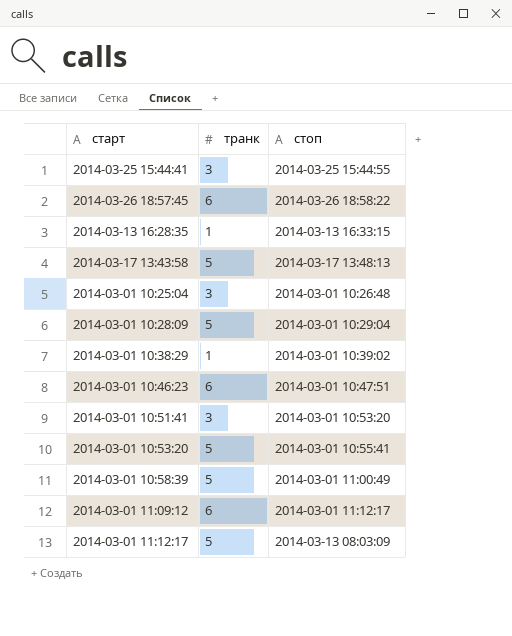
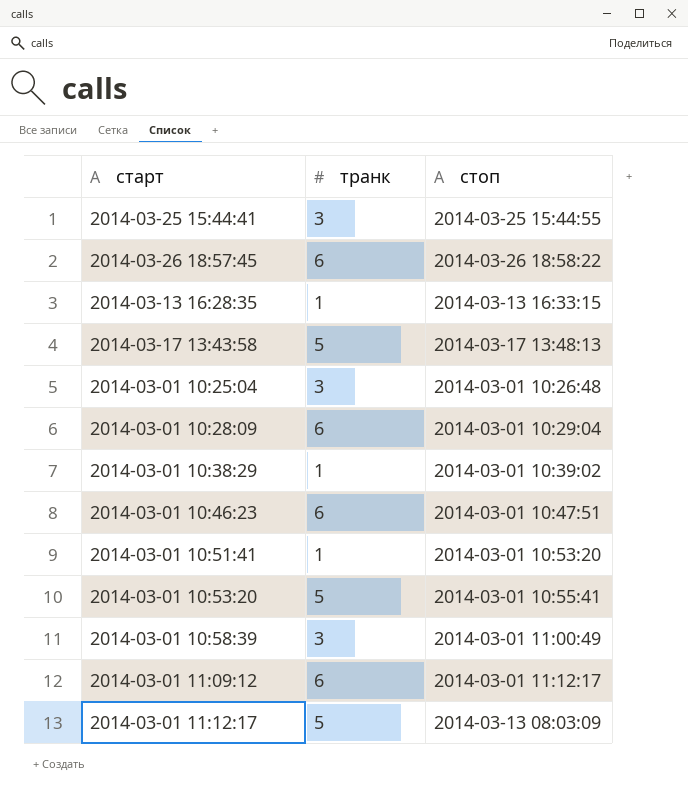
2014-03-01 10:28:09 | транк: 5 -> 6
2014-03-01 10:51:41 | транк: 3 -> 1
2014-03-01 10:58:39 | транк: 5 -> 3

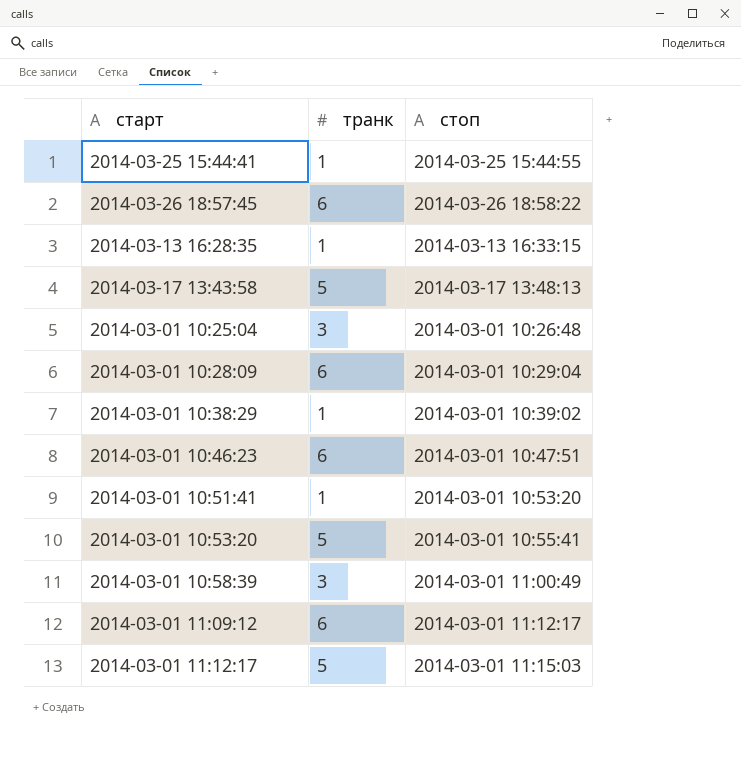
2014-03-25 15:44:41 | транк: 3 -> 1
2014-03-01 11:12:17 | стоп: 2014-03-13 08:03:09 -> 2014-03-01 11:15:03

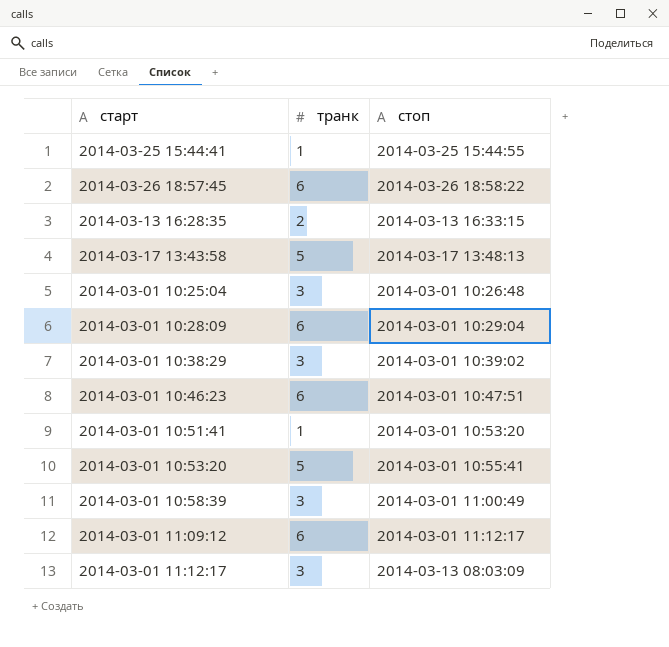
2014-03-13 16:28:35 | транк: 1 -> 2
2014-03-01 10:38:29 | транк: 1 -> 3
2014-03-01 11:12:17 | транк: 5 -> 3
2014-03-01 11:12:17 | стоп: 2014-03-01 11:15:03 -> 2014-03-13 08:03:09

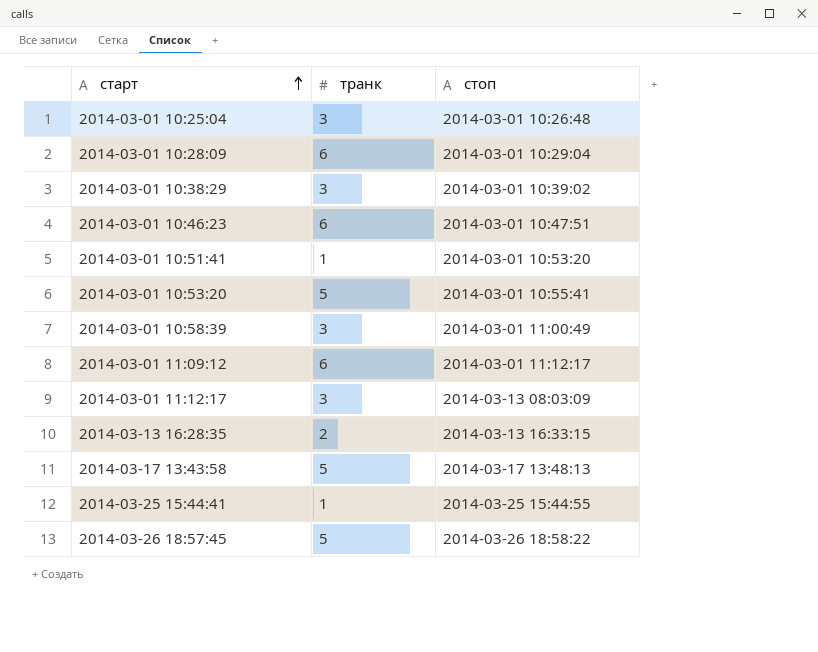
row order: none -> старт ascending
2014-03-26 18:57:45 | транк: 6 -> 5

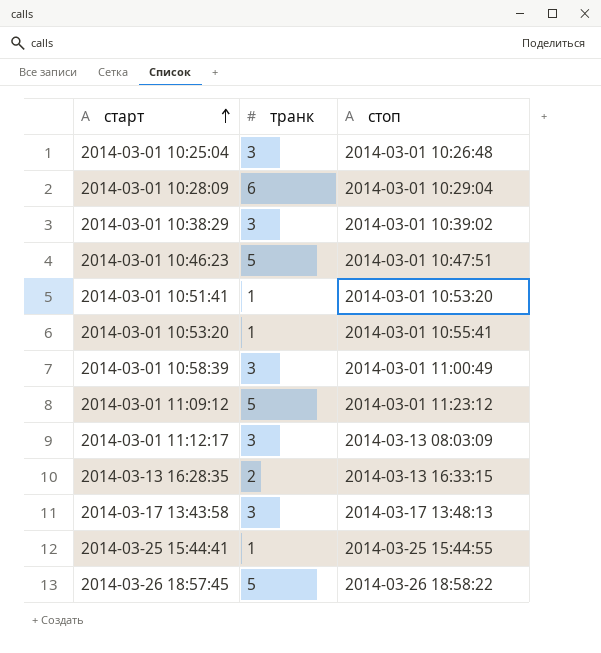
2014-03-01 10:46:23 | транк: 6 -> 5
2014-03-01 10:53:20 | транк: 5 -> 1
2014-03-01 11:09:12 | транк: 6 -> 5
2014-03-01 11:09:12 | стоп: 2014-03-01 11:12:17 -> 2014-03-01 11:23:12
2014-03-17 13:43:58 | транк: 5 -> 3

